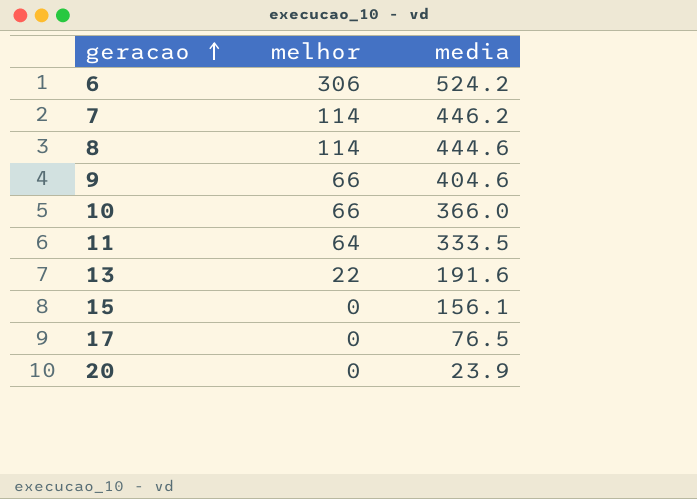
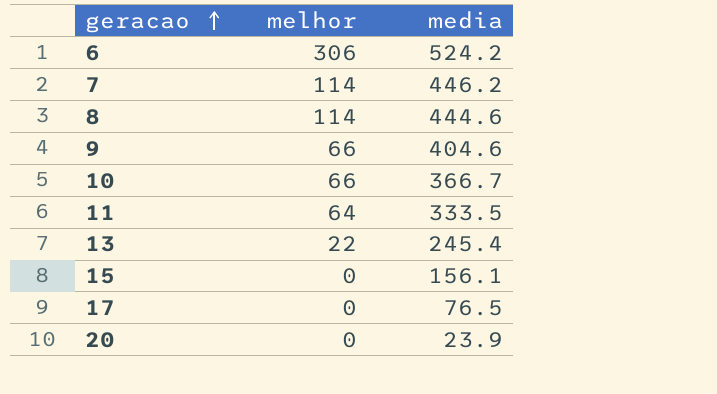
10 | media: 366.0 -> 366.7
13 | media: 191.6 -> 245.4

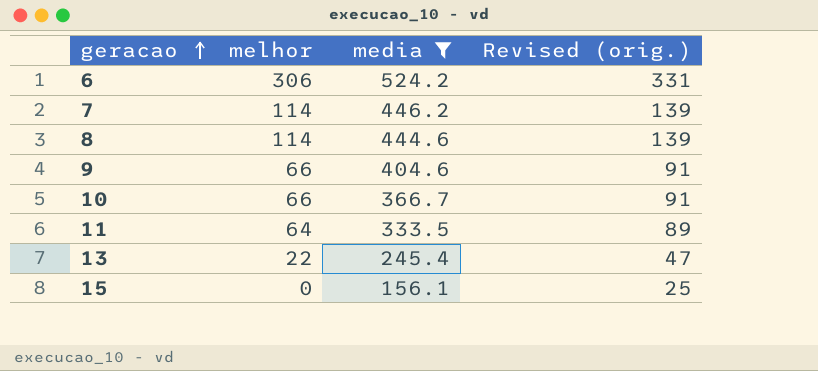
filter: none -> media >= 156.1
column Revised (orig.) | formula: none -> [melhor] + 25

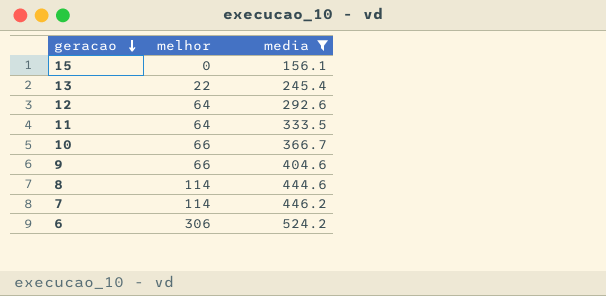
row order: geracao ascending -> geracao descending
column Revised (orig.) | formula: [melhor] + 25 -> none
row 12: none -> 64 | 292.6

